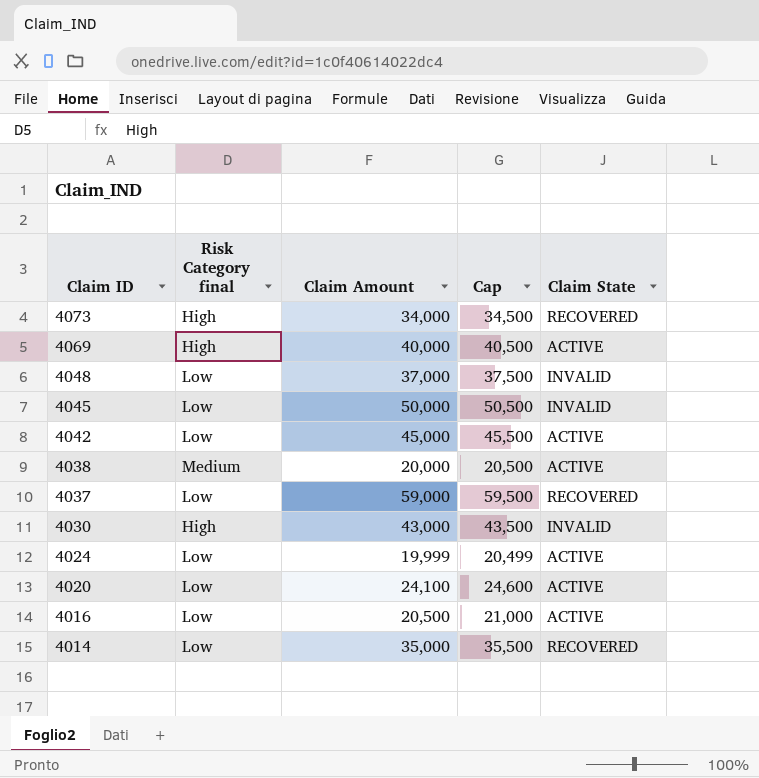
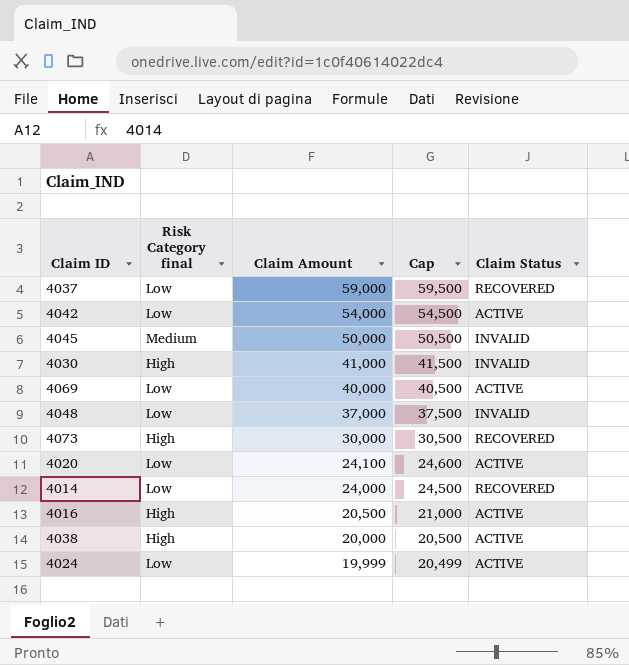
row order: Claim ID descending -> Claim Amount descending
column name: Claim State -> Claim Status
4042 | Claim Amount: 45,000 -> 54,000
4042 | Cap: 45,500 -> 54,500
4045 | Risk Category final: Low -> Medium
4030 | Claim Amount: 43,000 -> 41,000
4030 | Cap: 43,500 -> 41,500
4069 | Risk Category final: High -> Low
4073 | Claim Amount: 34,000 -> 30,000
4073 | Cap: 34,500 -> 30,500
4014 | Claim Amount: 35,000 -> 24,000
4014 | Cap: 35,500 -> 24,500
4016 | Risk Category final: Low -> High
4038 | Risk Category final: Medium -> High

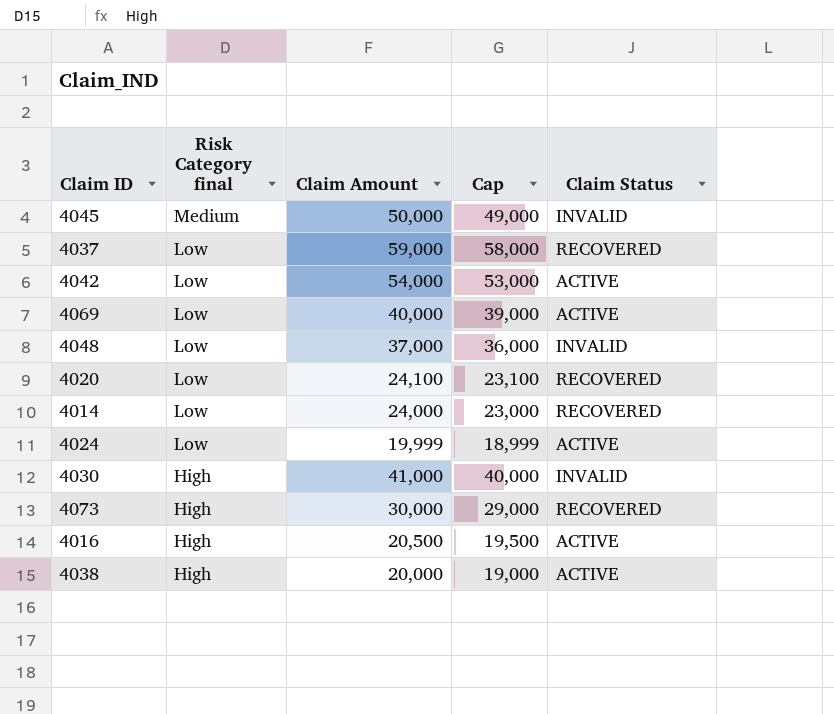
row order: Claim Amount descending -> Risk Category final descending
column Cap | formula: [Claim Amount] + 500 -> [Claim Amount] - 1000
4020 | Claim Status: ACTIVE -> RECOVERED

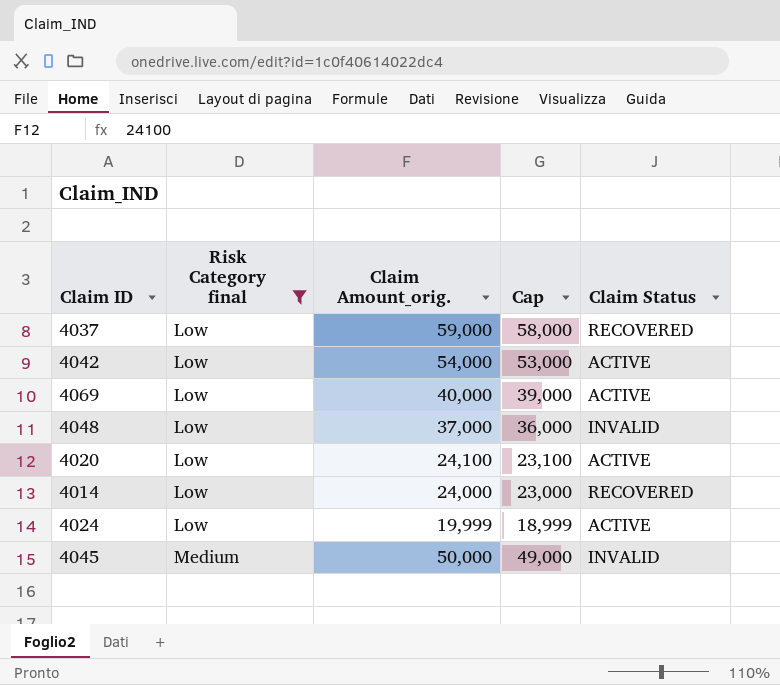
filter: none -> Risk Category final != High
row order: Risk Category final descending -> Risk Category final ascending
column name: Claim Amount -> Claim Amount_orig.
4020 | Claim Status: RECOVERED -> ACTIVE

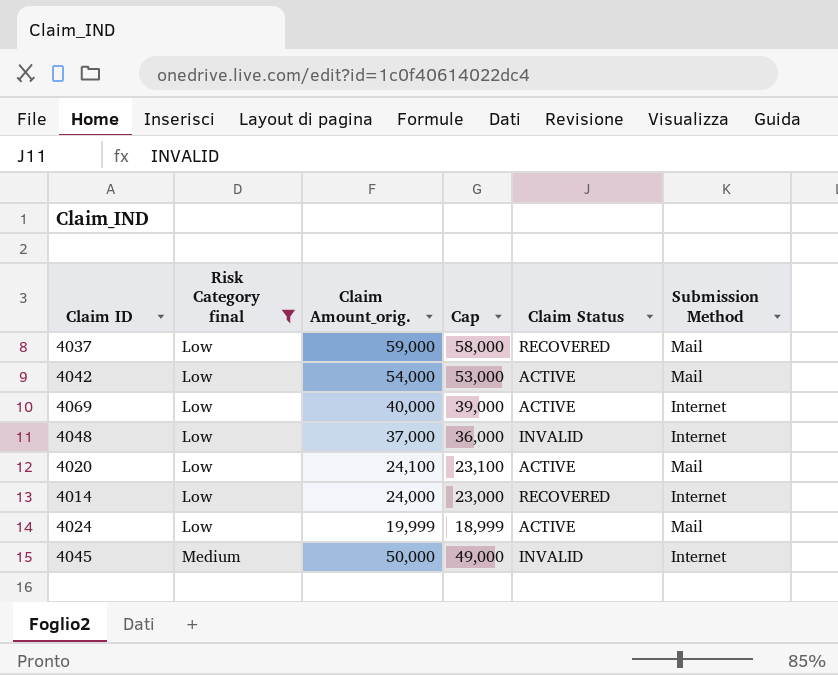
column Submission Method | position: none -> 6

